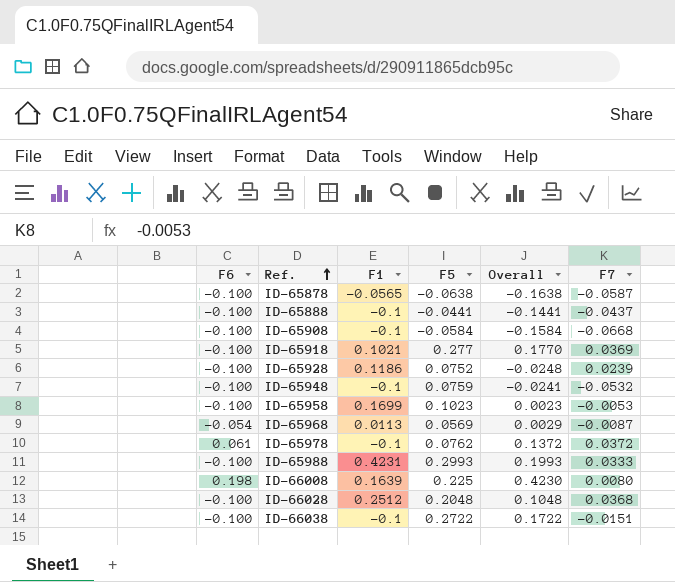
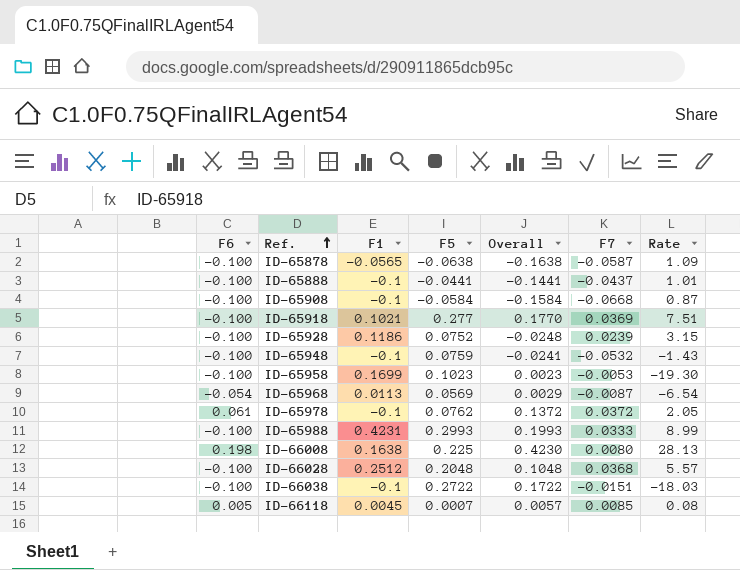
column Rate | formula: none -> [F5] / [F7]
ID-66008 | F1: 0.1639 -> 0.1638
row ID-66118: none -> 0.005 | 0.0045 | 0.0007 | 0.0057 | 0.0085 | 0.08

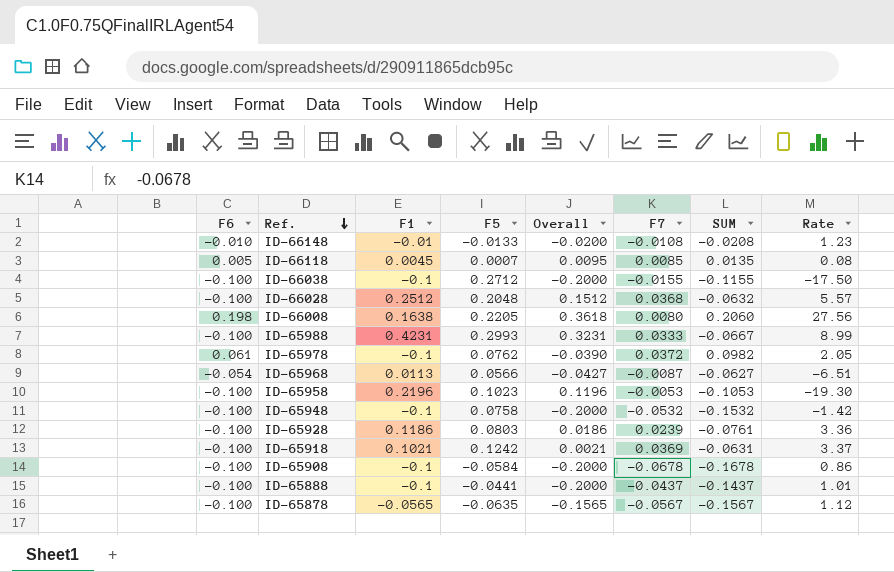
row order: Ref. ascending -> Ref. descending
column Overall | formula: [F6] + [F5] -> [F6] + [F1]
column SUM | formula: none -> [F6] + [F7]
row ID-66148: none -> -0.010 | -0.01 | -0.0133 | -0.0200 | -0.0108 | -0.0208 | 1.23
ID-66038 | F5: 0.2722 -> 0.2712
ID-66038 | F7: -0.0151 -> -0.0155
ID-66038 | Rate: -18.03 -> -17.50
ID-66008 | F5: 0.225 -> 0.2205
ID-66008 | Rate: 28.13 -> 27.56
ID-65968 | F5: 0.0569 -> 0.0566
ID-65968 | Rate: -6.54 -> -6.51
ID-65958 | F1: 0.1699 -> 0.2196
ID-65948 | F5: 0.0759 -> 0.0758
ID-65948 | Rate: -1.43 -> -1.42
ID-65928 | F5: 0.0752 -> 0.0803
ID-65928 | Rate: 3.15 -> 3.36
ID-65918 | F5: 0.277 -> 0.1242
ID-65918 | Rate: 7.51 -> 3.37
ID-65908 | F7: -0.0668 -> -0.0678
ID-65908 | Rate: 0.87 -> 0.86
ID-65878 | F5: -0.0638 -> -0.0635
ID-65878 | F7: -0.0587 -> -0.0567
ID-65878 | Rate: 1.09 -> 1.12

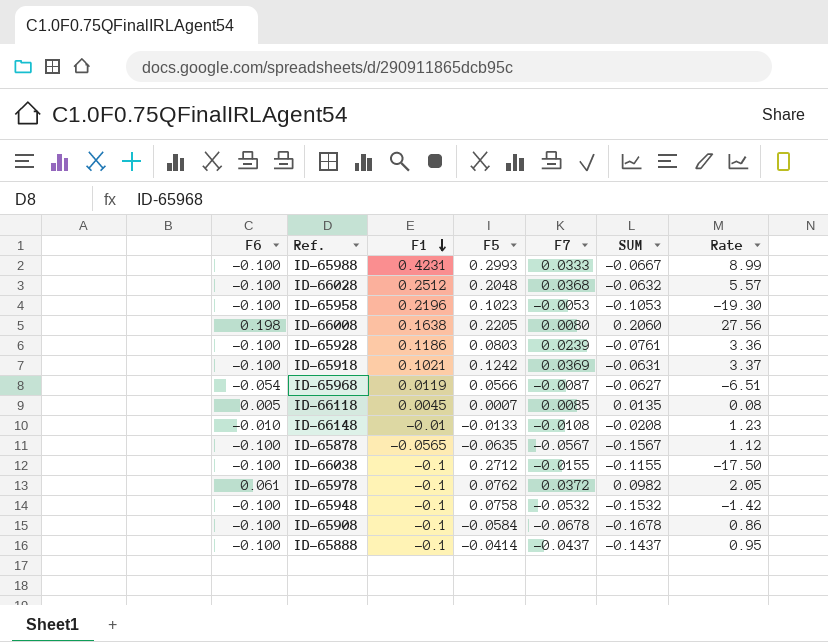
row order: Ref. descending -> F1 descending
column Overall | formula: [F6] + [F1] -> none
ID-65968 | F1: 0.0113 -> 0.0119
ID-65888 | F5: -0.0441 -> -0.0414
ID-65888 | Rate: 1.01 -> 0.95

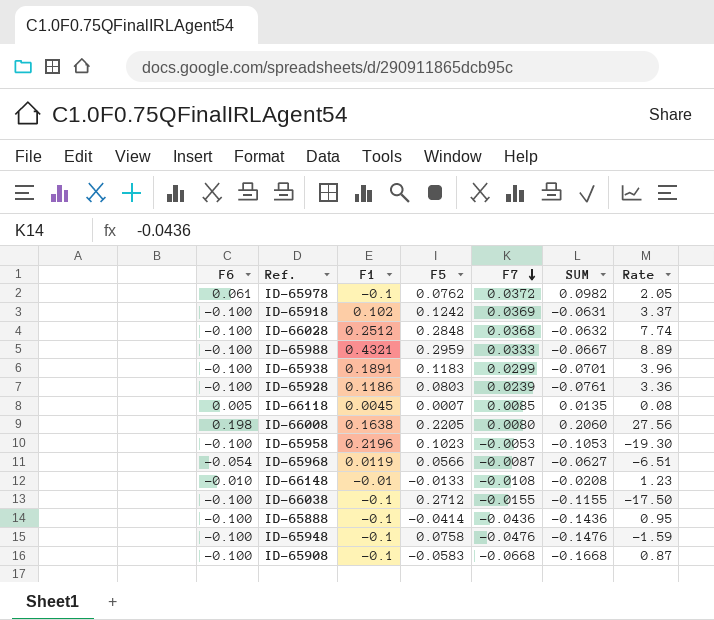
row order: F1 descending -> F7 descending
row ID-65878: -0.100 | -0.0565 | -0.0635 | -0.0567 | -0.1567 | 1.12 -> none
ID-65918 | F1: 0.1021 -> 0.102
ID-66028 | F5: 0.2048 -> 0.2848
ID-66028 | Rate: 5.57 -> 7.74
ID-65988 | F1: 0.4231 -> 0.4321
ID-65988 | F5: 0.2993 -> 0.2959
ID-65988 | Rate: 8.99 -> 8.89
row ID-65938: none -> -0.100 | 0.1891 | 0.1183 | 0.0299 | -0.0701 | 3.96
ID-65888 | F7: -0.0437 -> -0.0436
ID-65888 | SUM: -0.1437 -> -0.1436
ID-65948 | F7: -0.0532 -> -0.0476
ID-65948 | SUM: -0.1532 -> -0.1476
ID-65948 | Rate: -1.42 -> -1.59
ID-65908 | F5: -0.0584 -> -0.0583
ID-65908 | F7: -0.0678 -> -0.0668
ID-65908 | SUM: -0.1678 -> -0.1668
ID-65908 | Rate: 0.86 -> 0.87

